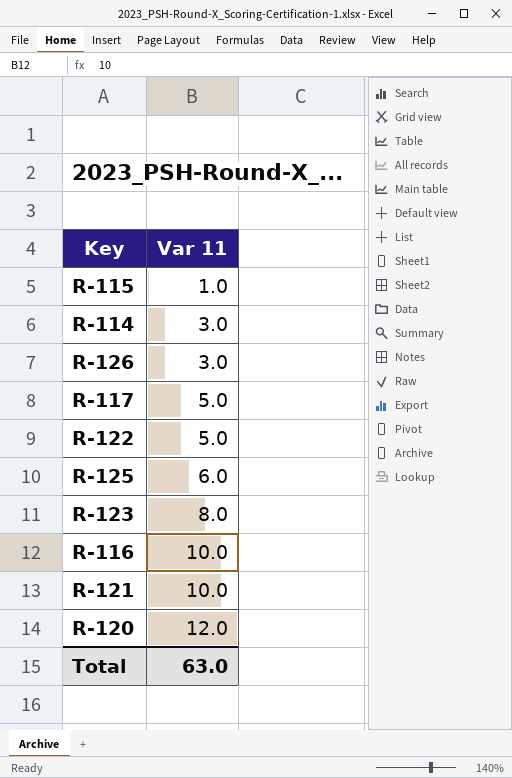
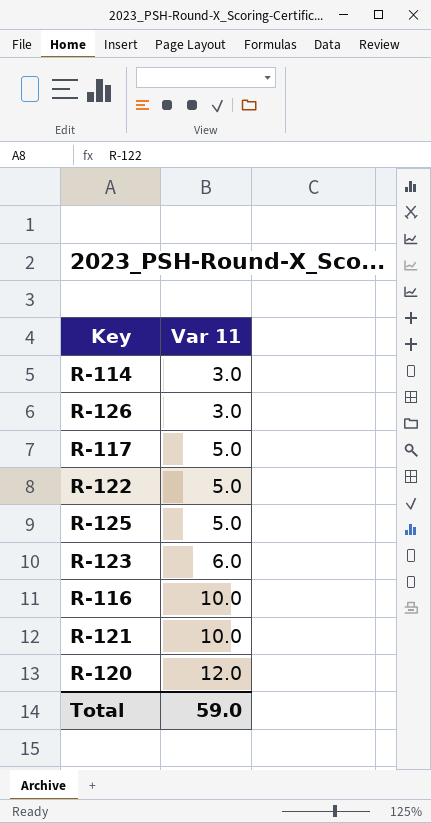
row R-115: 1.0 -> none
R-125 | Var 11: 6.0 -> 5.0
R-123 | Var 11: 8.0 -> 6.0
Total | Var 11: 63.0 -> 59.0

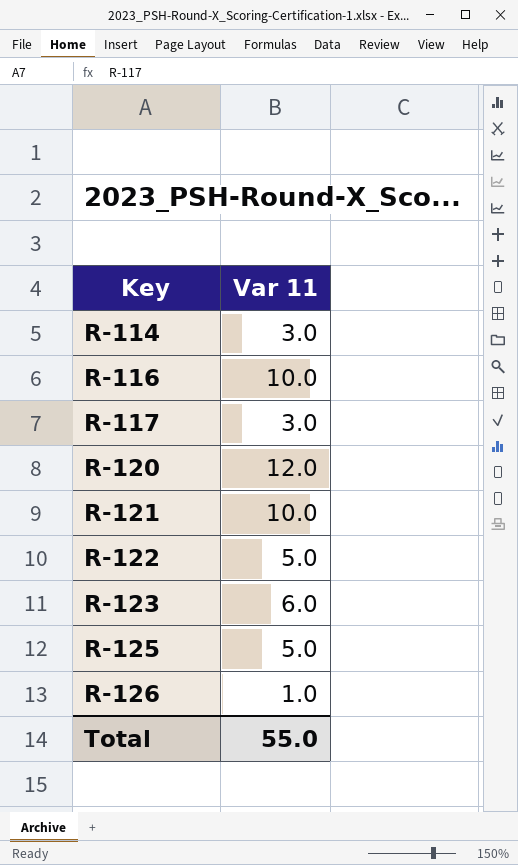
row order: Var 11 ascending -> Key ascending
R-117 | Var 11: 5.0 -> 3.0
R-126 | Var 11: 3.0 -> 1.0
Total | Var 11: 59.0 -> 55.0

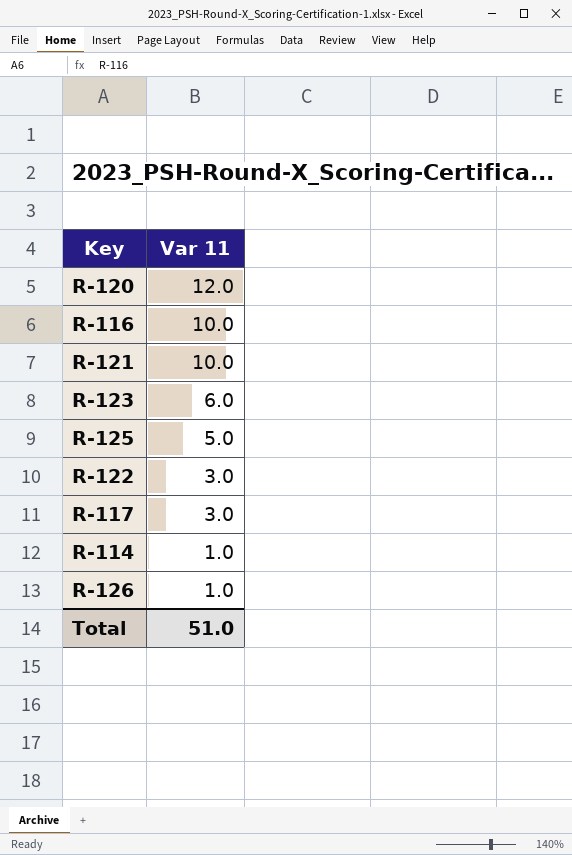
row order: Key ascending -> Var 11 descending
R-122 | Var 11: 5.0 -> 3.0
R-114 | Var 11: 3.0 -> 1.0
Total | Var 11: 55.0 -> 51.0

